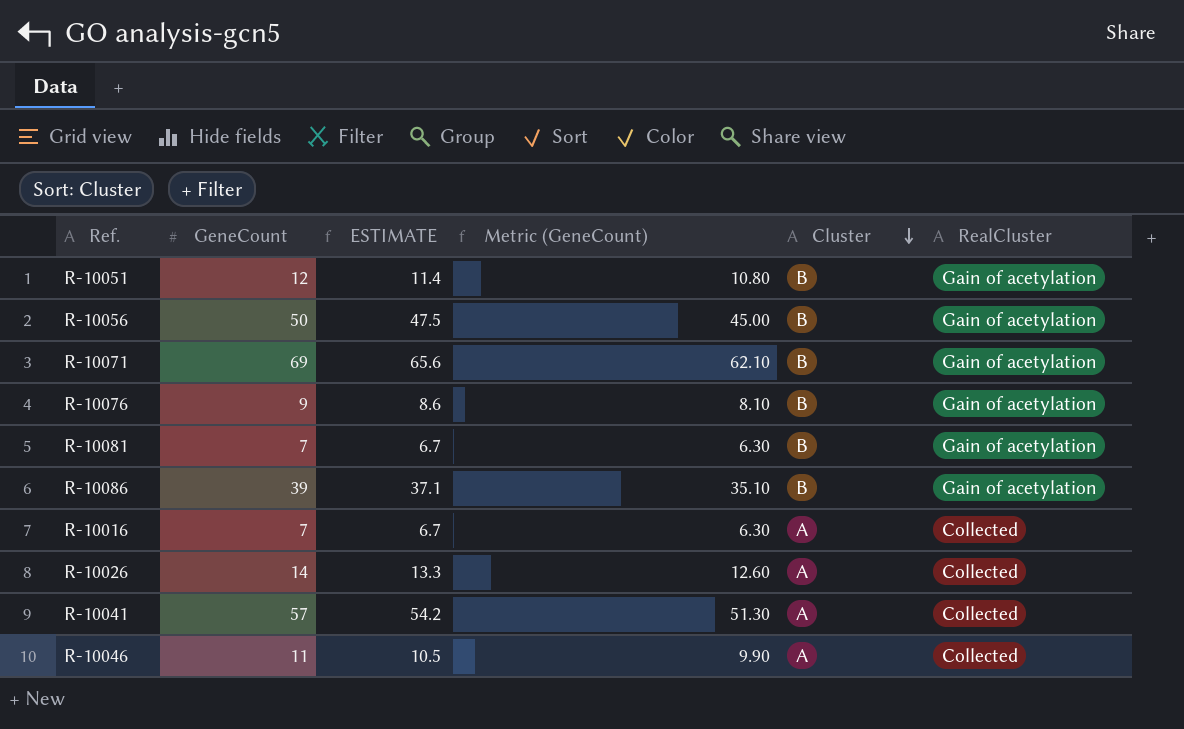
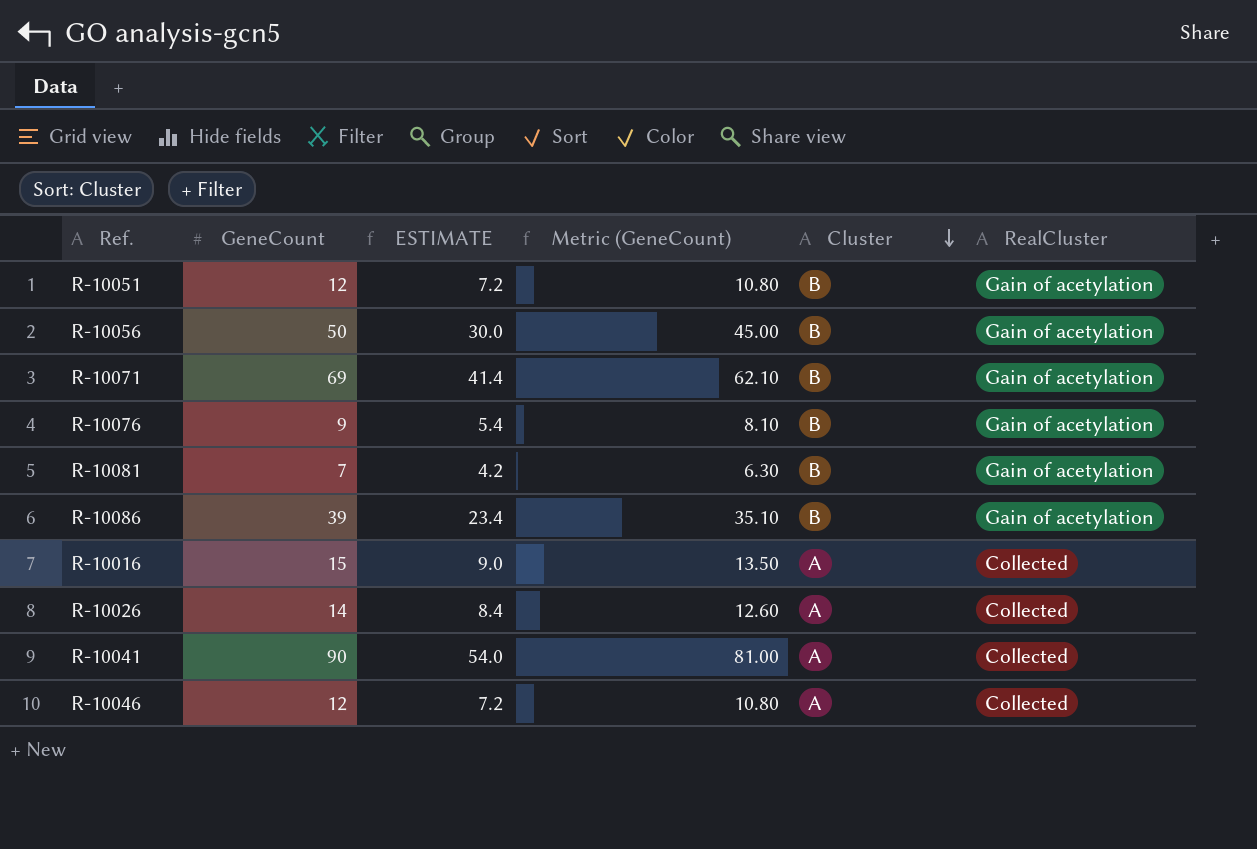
column ESTIMATE | formula: [GeneCount] * 0.95 -> [GeneCount] * 0.6
R-10016 | GeneCount: 7 -> 15
R-10016 | Metric (GeneCount): 6.30 -> 13.50
R-10041 | GeneCount: 57 -> 90
R-10041 | Metric (GeneCount): 51.30 -> 81.00
R-10046 | GeneCount: 11 -> 12
R-10046 | Metric (GeneCount): 9.90 -> 10.80

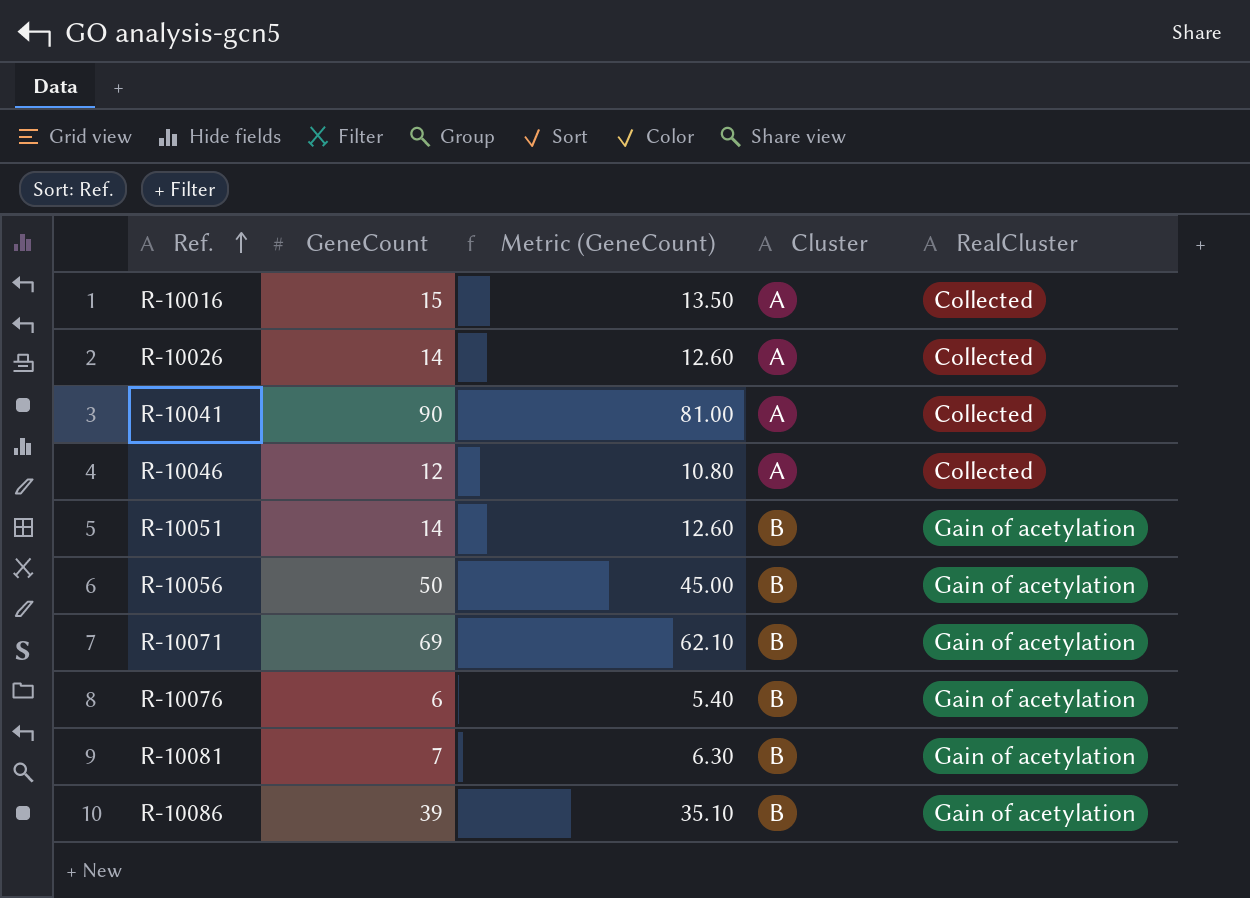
row order: Cluster descending -> Ref. ascending
column ESTIMATE | formula: [GeneCount] * 0.6 -> none
R-10051 | GeneCount: 12 -> 14
R-10051 | Metric (GeneCount): 10.80 -> 12.60
R-10076 | GeneCount: 9 -> 6
R-10076 | Metric (GeneCount): 8.10 -> 5.40

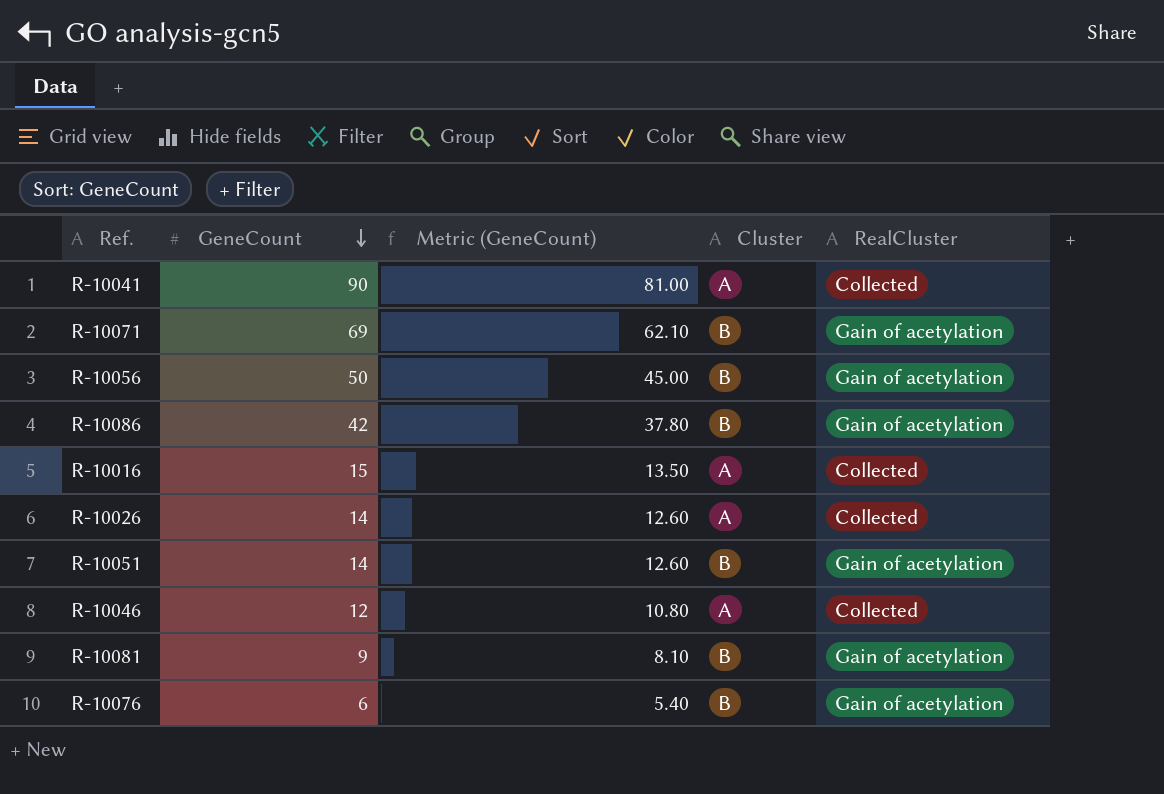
row order: Ref. ascending -> GeneCount descending
R-10086 | GeneCount: 39 -> 42
R-10086 | Metric (GeneCount): 35.10 -> 37.80
R-10081 | GeneCount: 7 -> 9
R-10081 | Metric (GeneCount): 6.30 -> 8.10

